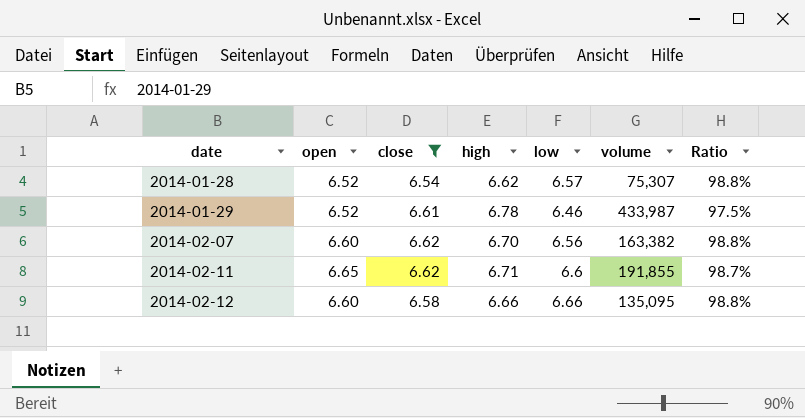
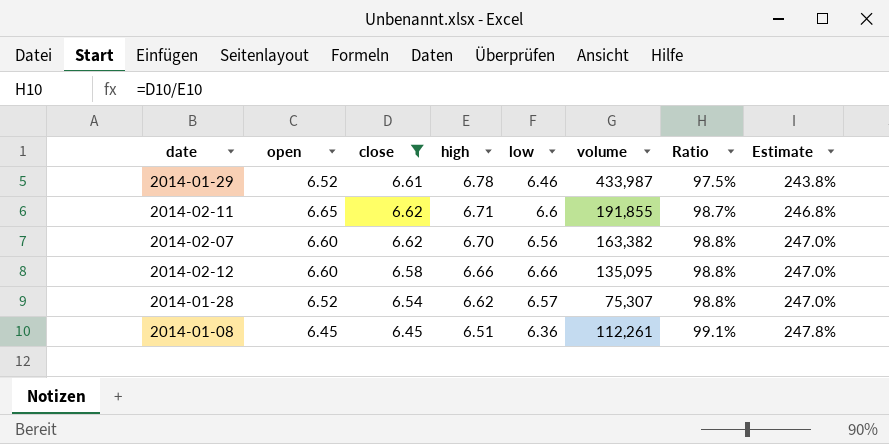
row order: date ascending -> high descending
column Estimate | formula: none -> [Ratio] * 2.5
row 2014-01-08: none -> 6.45 | 6.45 | 6.51 | 6.36 | 112,261 | 99.1% | 247.8%

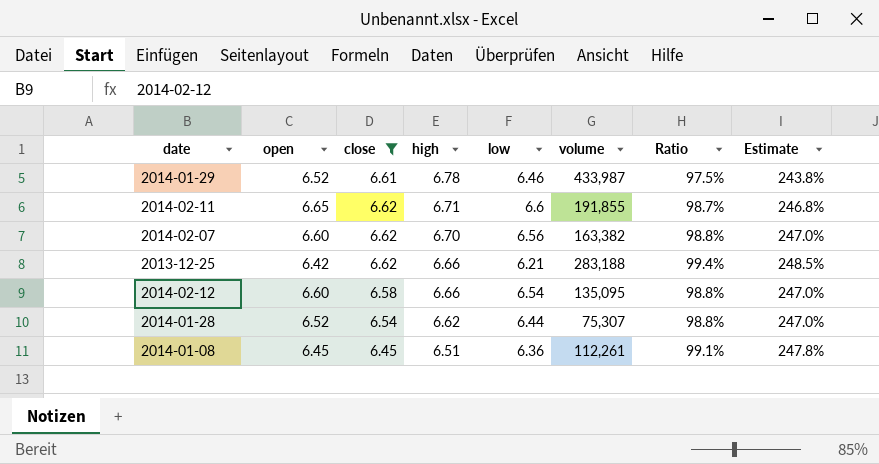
row 2013-12-25: none -> 6.42 | 6.62 | 6.66 | 6.21 | 283,188 | 99.4% | 248.5%
2014-02-12 | low: 6.66 -> 6.54
2014-01-28 | low: 6.57 -> 6.44

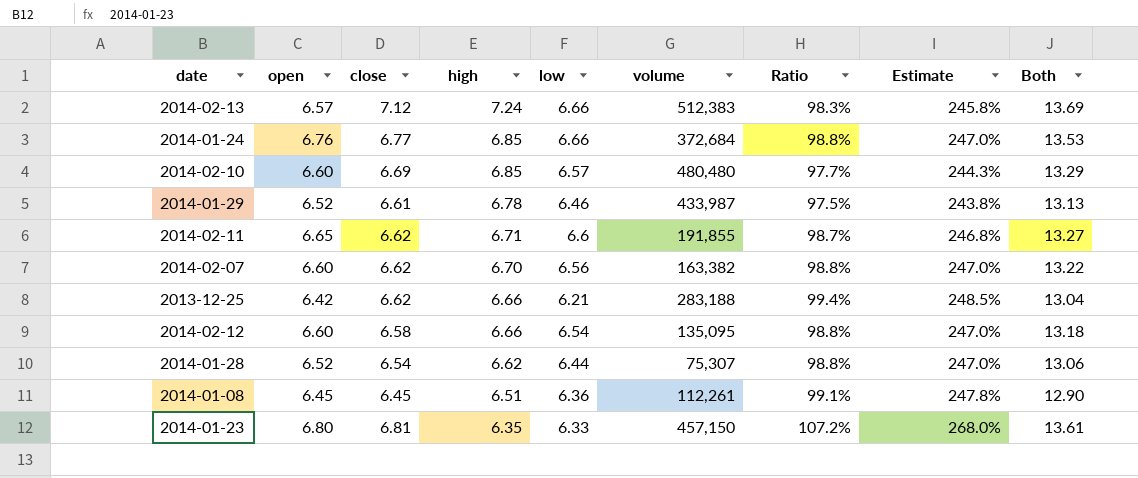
filter: close <= 6.62 -> none
column Both | formula: none -> [open] + [close]

